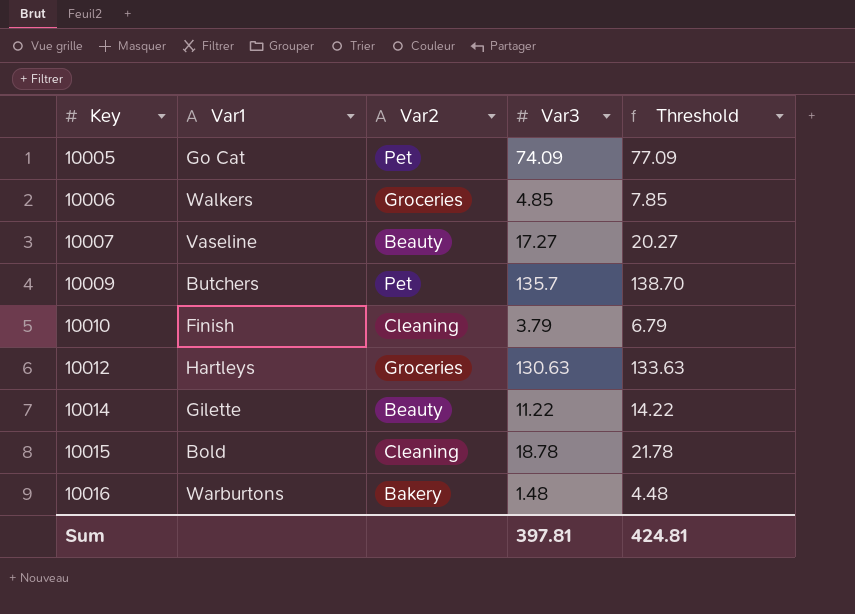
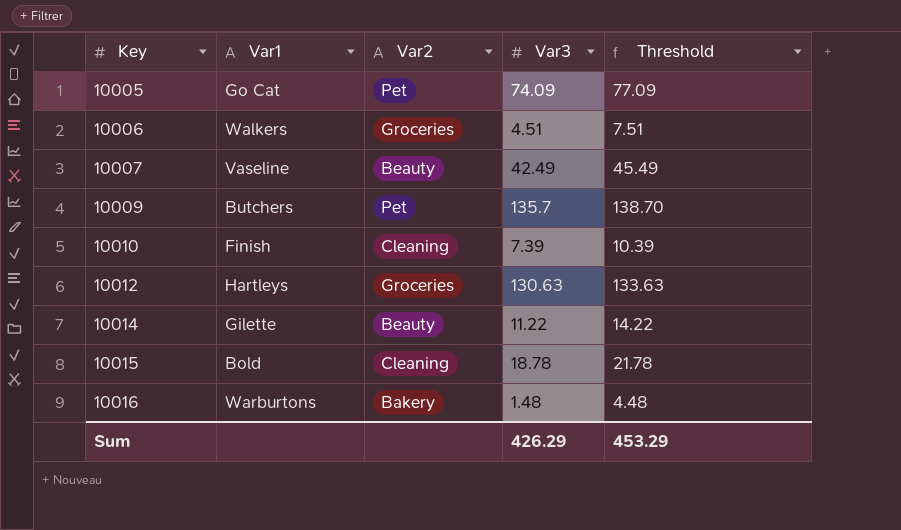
10006 | Var3: 4.85 -> 4.51
10006 | Threshold: 7.85 -> 7.51
10007 | Var3: 17.27 -> 42.49
10007 | Threshold: 20.27 -> 45.49
10010 | Var3: 3.79 -> 7.39
10010 | Threshold: 6.79 -> 10.39
Sum | Var3: 397.81 -> 426.29
Sum | Threshold: 424.81 -> 453.29

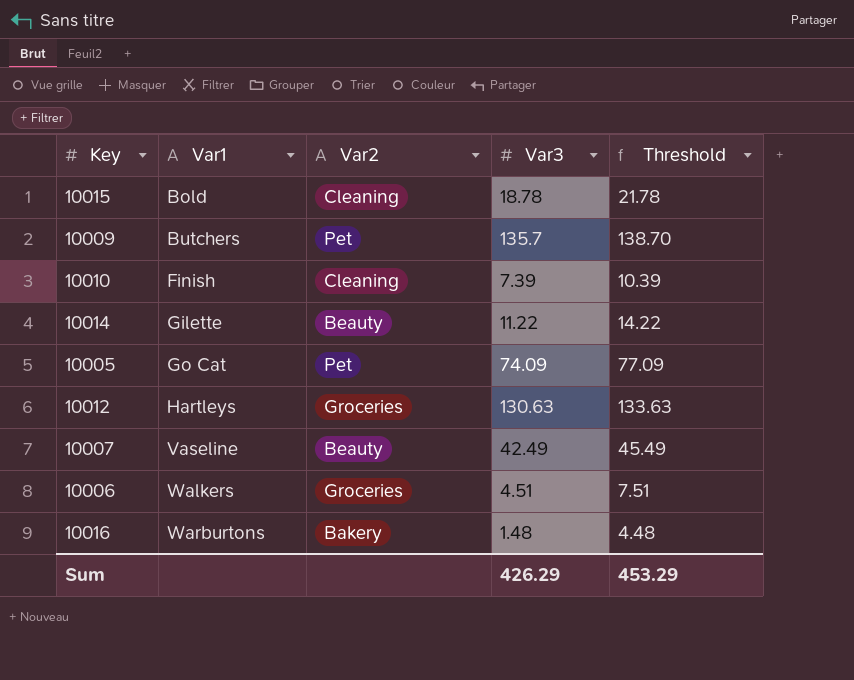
row order: Key ascending -> Var1 ascending

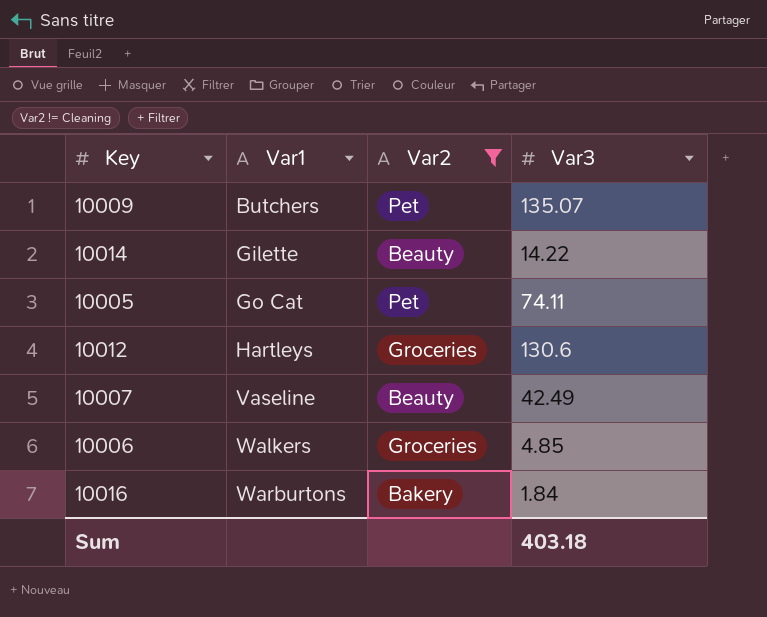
filter: none -> Var2 != Cleaning
column Threshold | formula: [Var3] + 3 -> none
10009 | Var3: 135.7 -> 135.07
10014 | Var3: 11.22 -> 14.22
10005 | Var3: 74.09 -> 74.11
10012 | Var3: 130.63 -> 130.6
10006 | Var3: 4.51 -> 4.85
10016 | Var3: 1.48 -> 1.84
Sum | Var3: 426.29 -> 403.18

